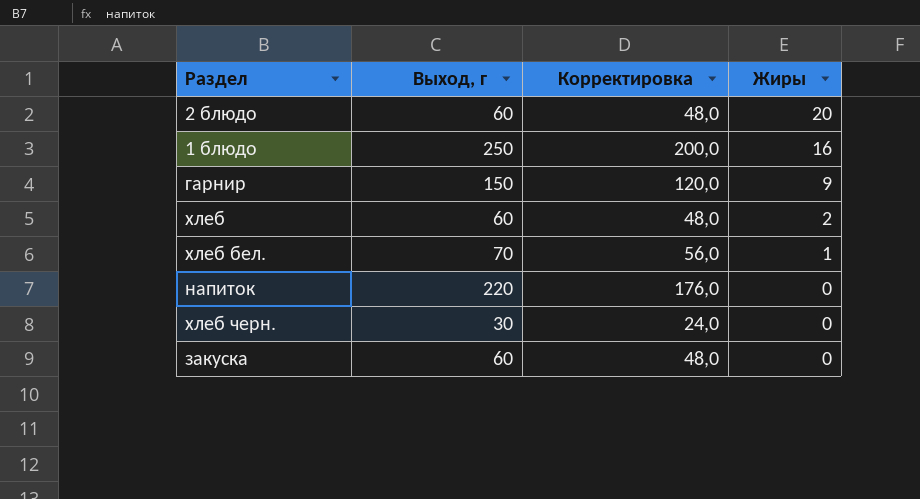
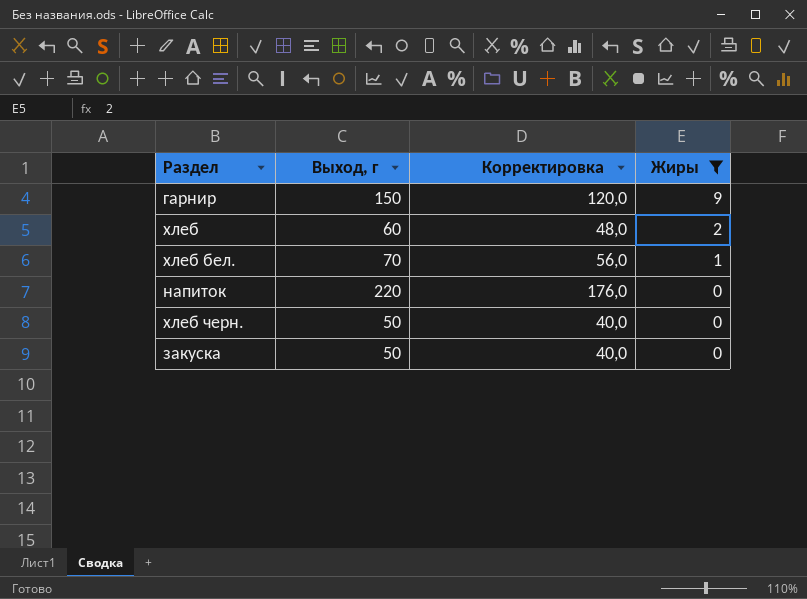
filter: none -> Жиры <= 9
хлеб черн. | Выход, г: 30 -> 50
хлеб черн. | Корректировка: 24,0 -> 40,0
закуска | Выход, г: 60 -> 50
закуска | Корректировка: 48,0 -> 40,0

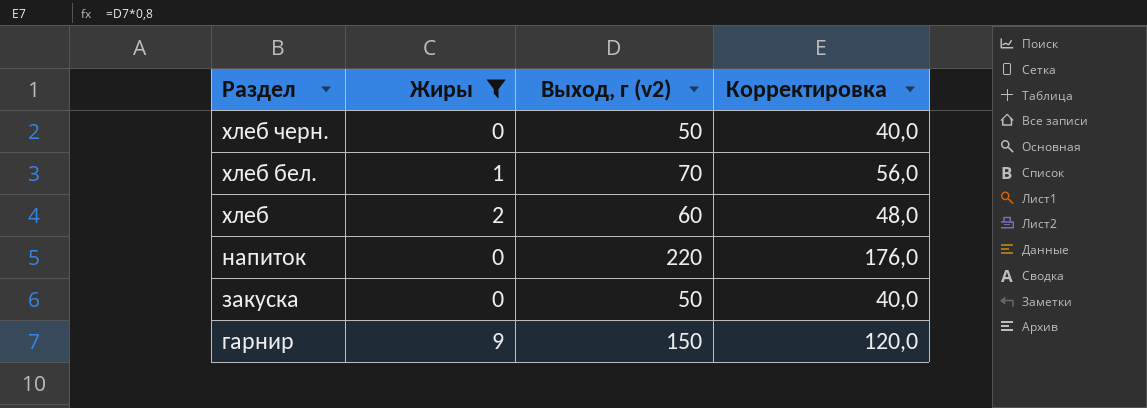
row order: Жиры descending -> Раздел descending
column Жиры | position: 4 -> 2
column name: Выход, г -> Выход, г (v2)

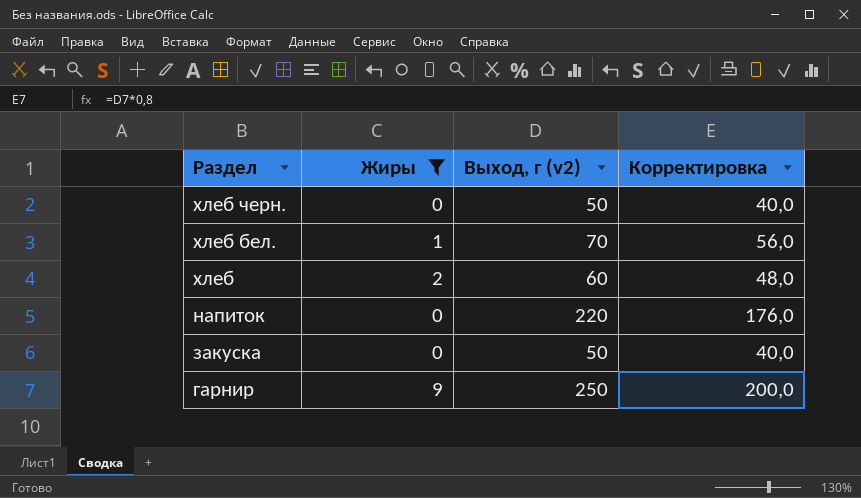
гарнир | Выход, г (v2): 150 -> 250
гарнир | Корректировка: 120,0 -> 200,0

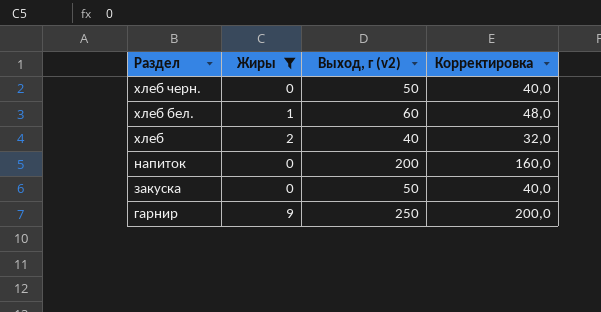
хлеб бел. | Выход, г (v2): 70 -> 60
хлеб бел. | Корректировка: 56,0 -> 48,0
хлеб | Выход, г (v2): 60 -> 40
хлеб | Корректировка: 48,0 -> 32,0
напиток | Выход, г (v2): 220 -> 200
напиток | Корректировка: 176,0 -> 160,0

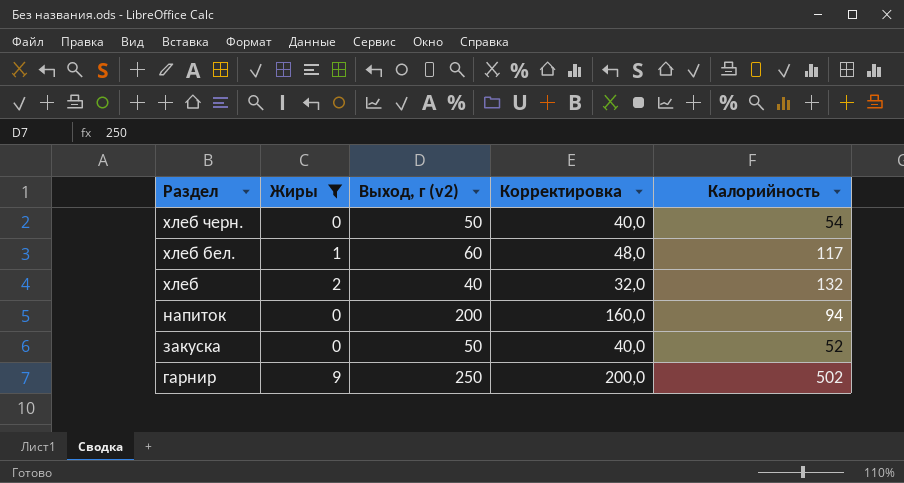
column Калорийность | position: none -> 5

